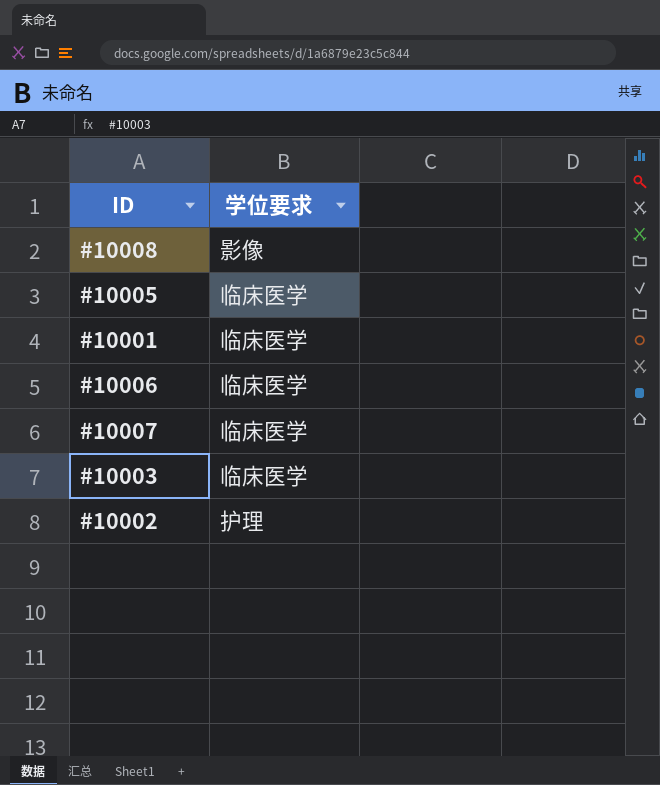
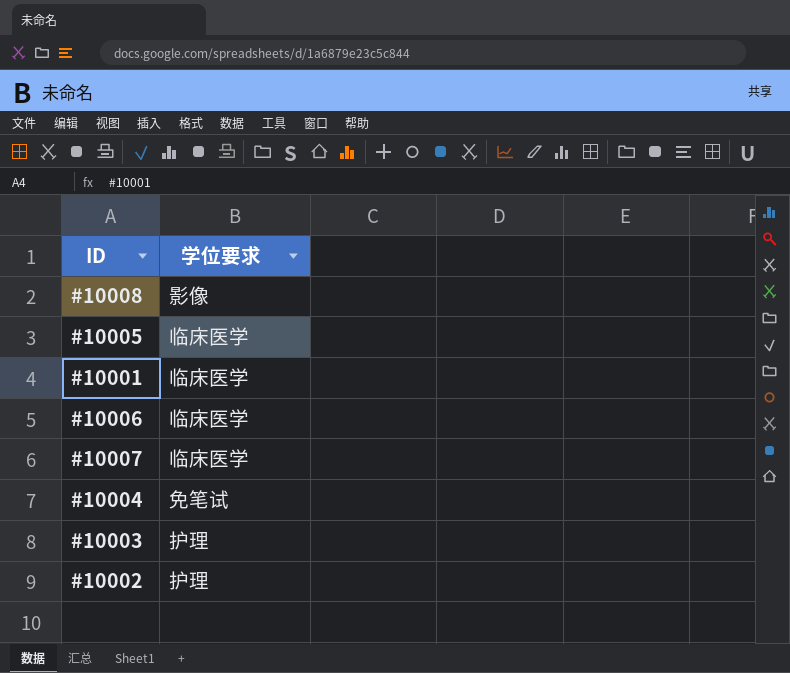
row #10004: none -> 免笔试
#10003 | 学位要求: 临床医学 -> 护理

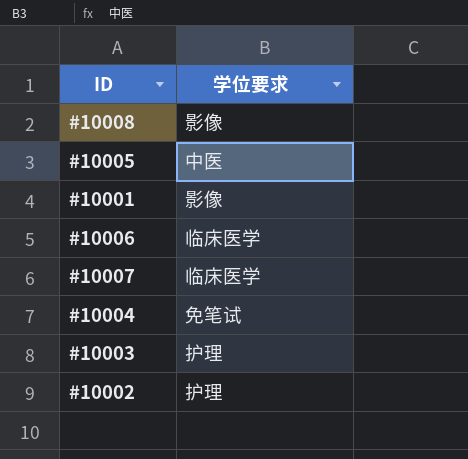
#10005 | 学位要求: 临床医学 -> 中医
#10001 | 学位要求: 临床医学 -> 影像

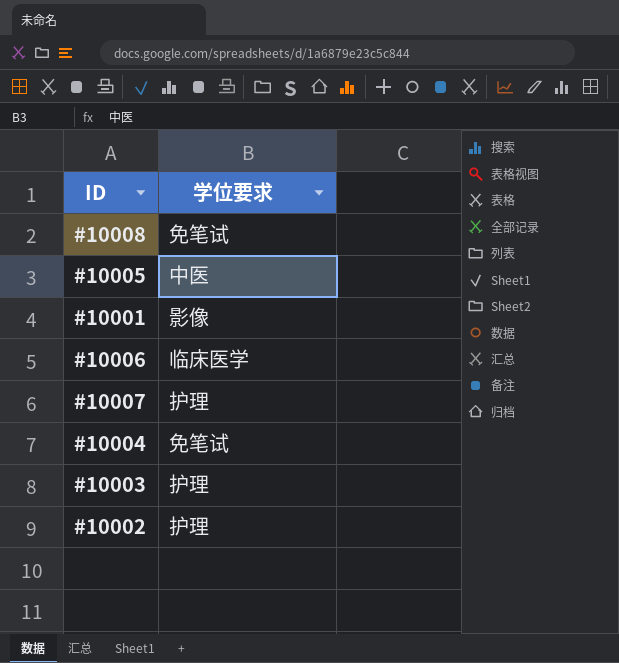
#10008 | 学位要求: 影像 -> 免笔试
#10007 | 学位要求: 临床医学 -> 护理

